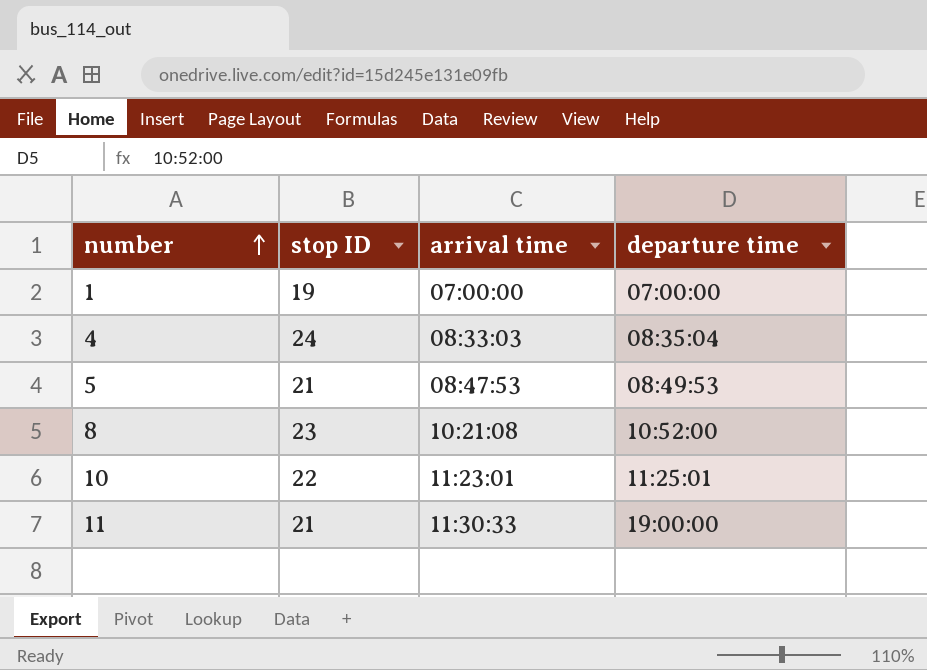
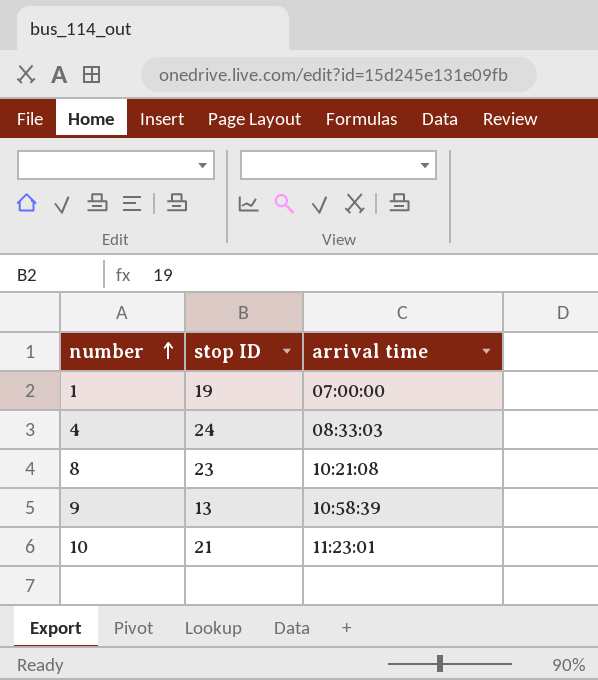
column departure time | position: 4 -> none
row 5: 21 | 08:47:53 | 08:49:53 -> none
row 11: 21 | 11:30:33 | 19:00:00 -> none
row 9: none -> 13 | 10:58:39
10 | stop ID: 22 -> 21

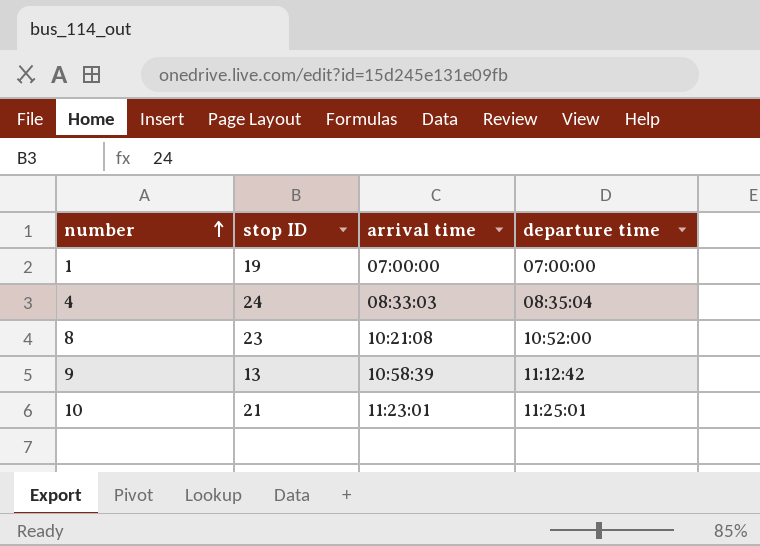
column departure time | position: none -> 4

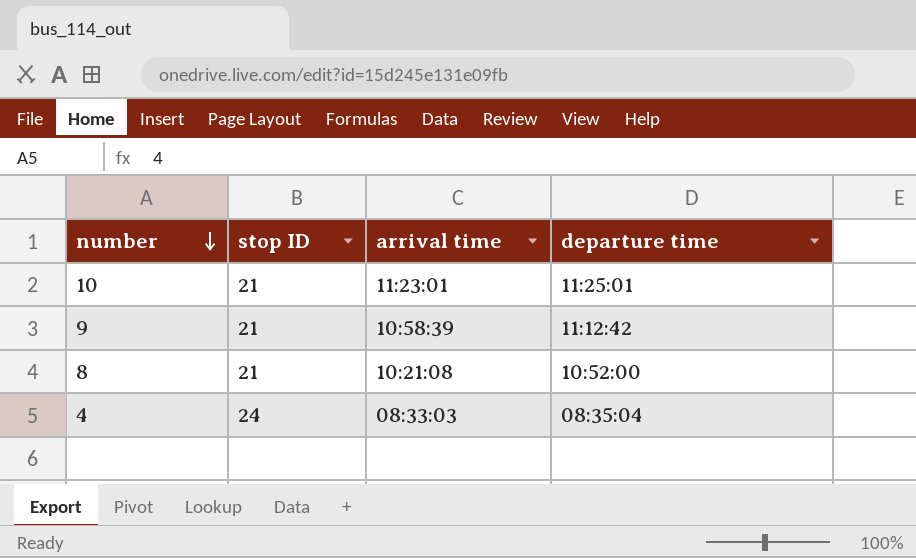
row order: number ascending -> number descending
row 1: 19 | 07:00:00 | 07:00:00 -> none
9 | stop ID: 13 -> 21
8 | stop ID: 23 -> 21

